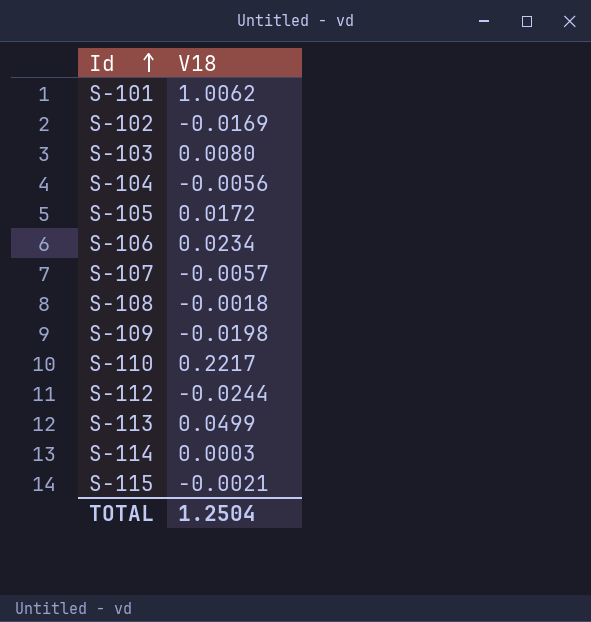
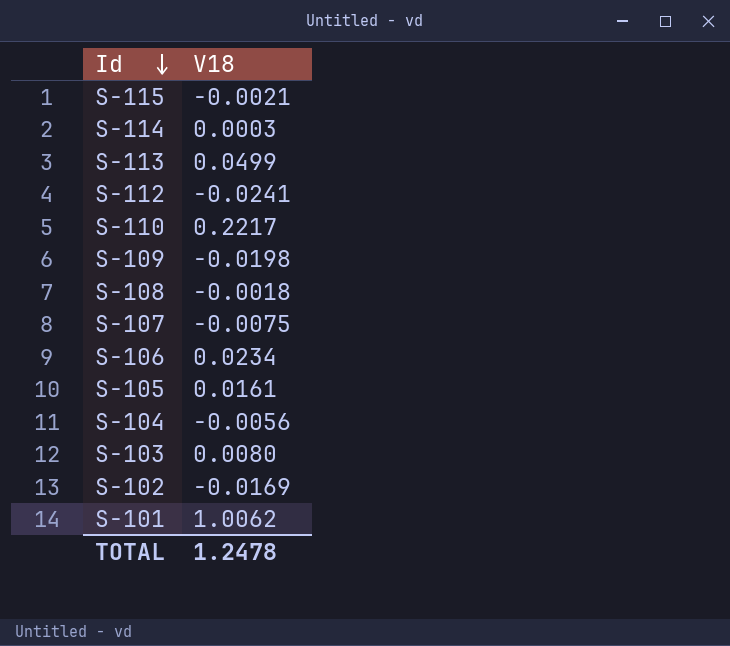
row order: Id ascending -> Id descending
S-112 | V18: -0.0244 -> -0.0241
S-107 | V18: -0.0057 -> -0.0075
S-105 | V18: 0.0172 -> 0.0161
TOTAL | V18: 1.2504 -> 1.2478

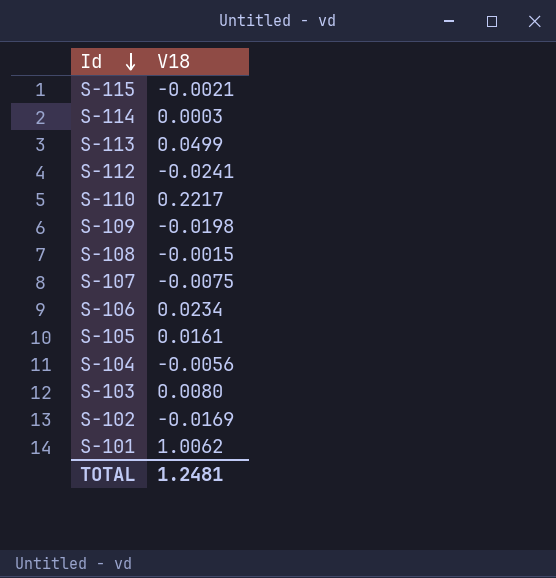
S-108 | V18: -0.0018 -> -0.0015
TOTAL | V18: 1.2478 -> 1.2481

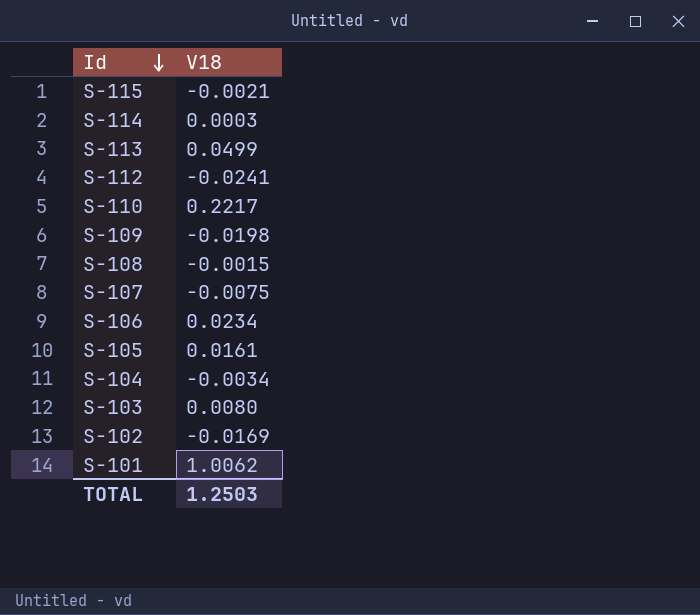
S-104 | V18: -0.0056 -> -0.0034
TOTAL | V18: 1.2481 -> 1.2503

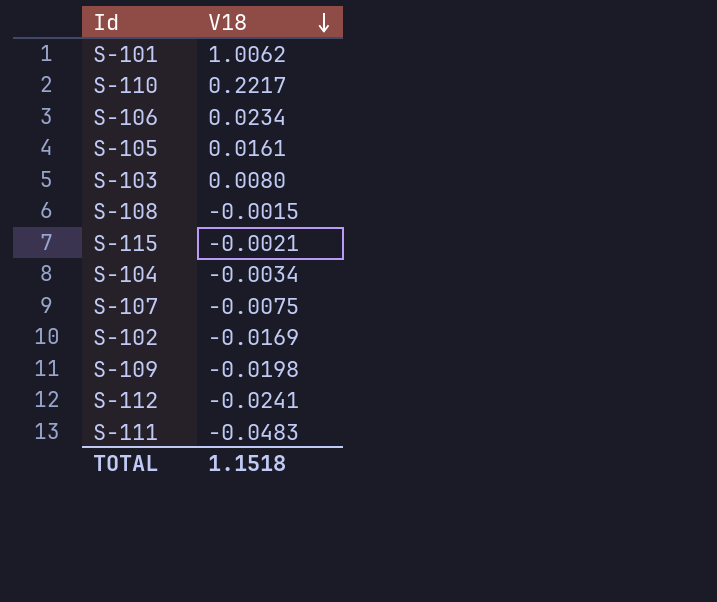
row order: Id descending -> V18 descending
row S-114: 0.0003 -> none
row S-113: 0.0499 -> none
row S-111: none -> -0.0483
TOTAL | V18: 1.2503 -> 1.1518

